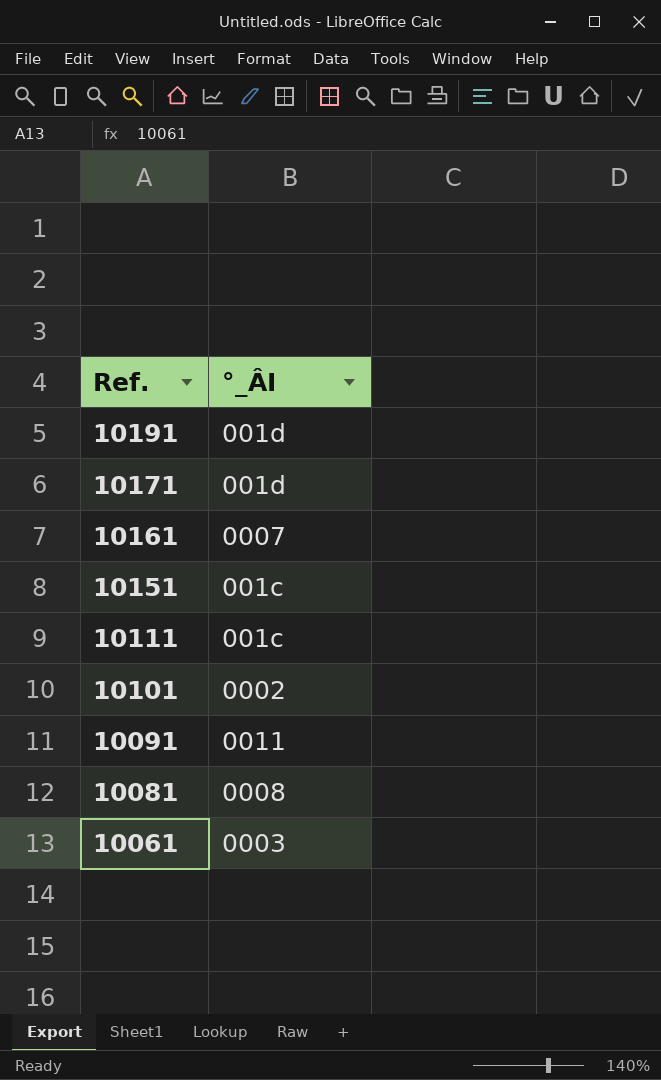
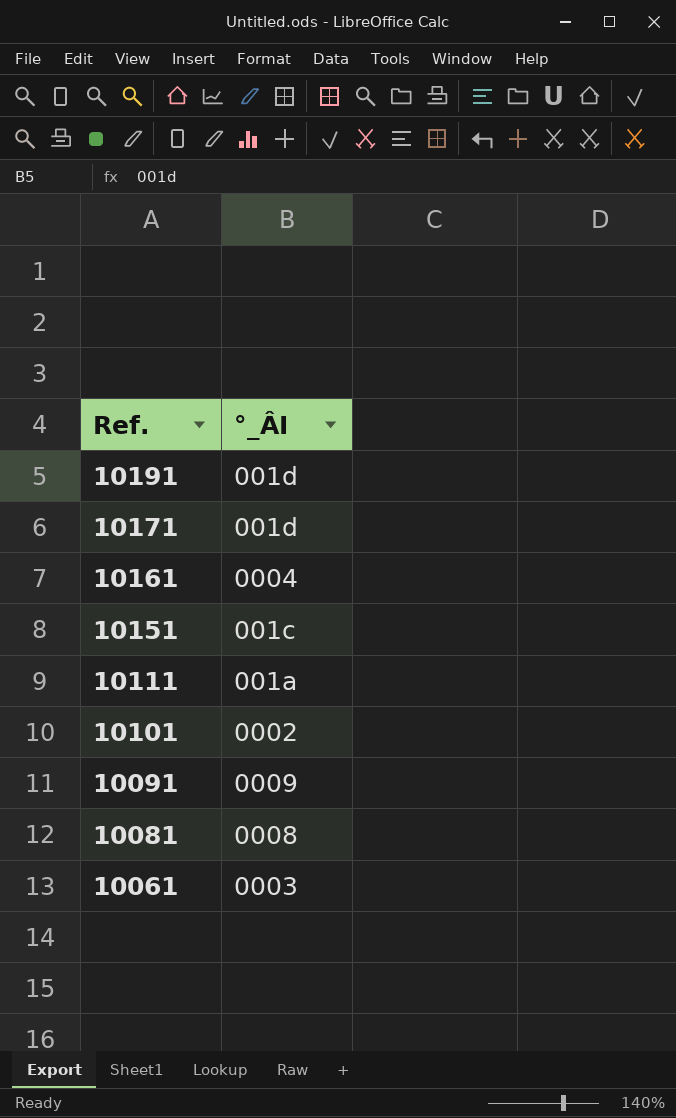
10161 | °_ÂI: 0007 -> 0004
10111 | °_ÂI: 001c -> 001a
10091 | °_ÂI: 0011 -> 0009

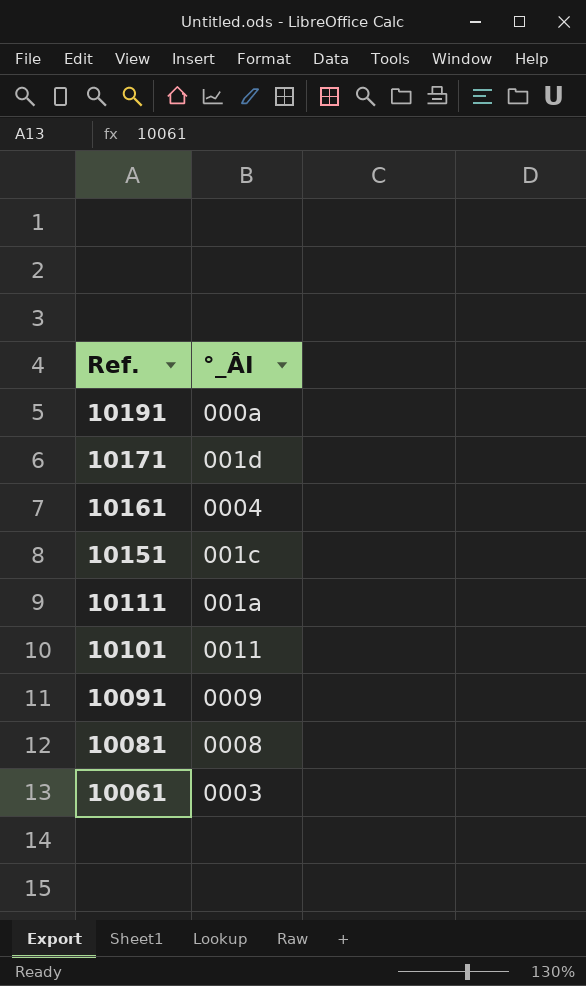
10191 | °_ÂI: 001d -> 000a
10101 | °_ÂI: 0002 -> 0011

